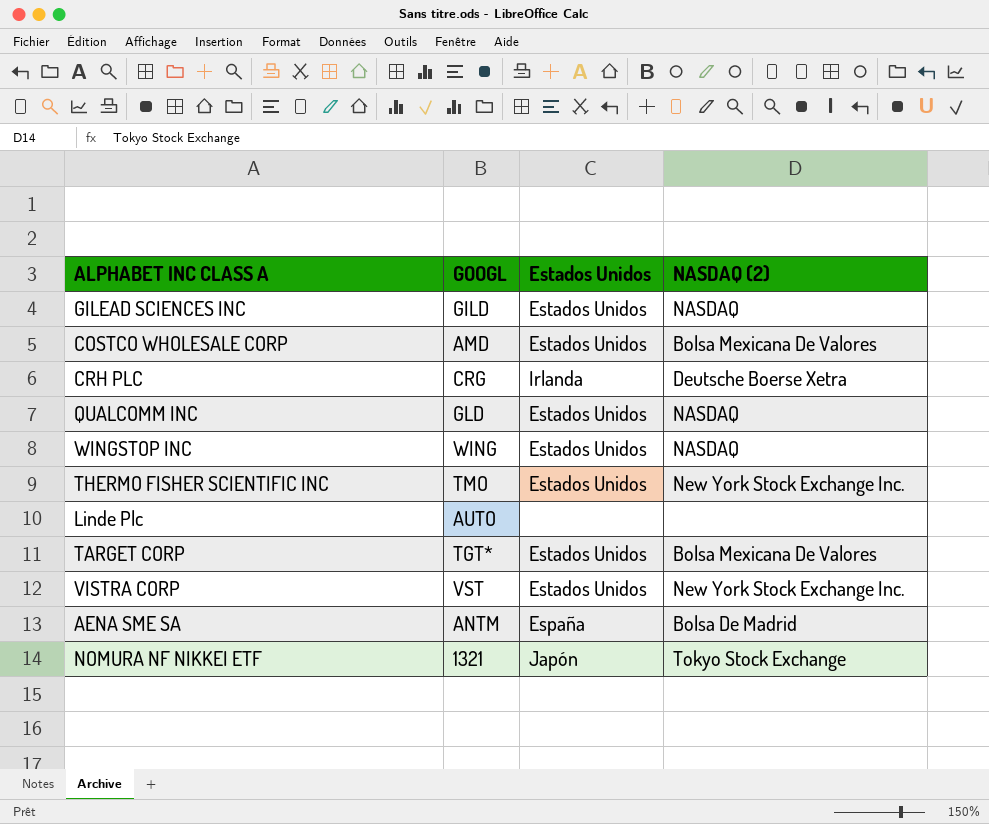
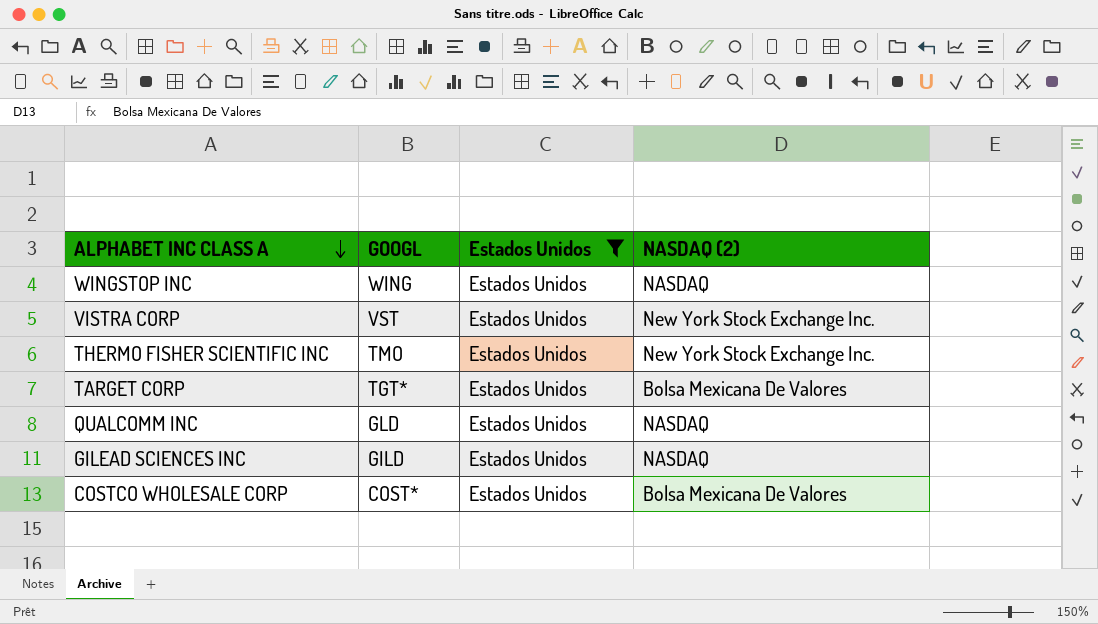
filter: none -> Estados Unidos = Estados Unidos
row order: none -> ALPHABET INC CLASS A descending
COSTCO WHOLESALE CORP | GOOGL: AMD -> COST*

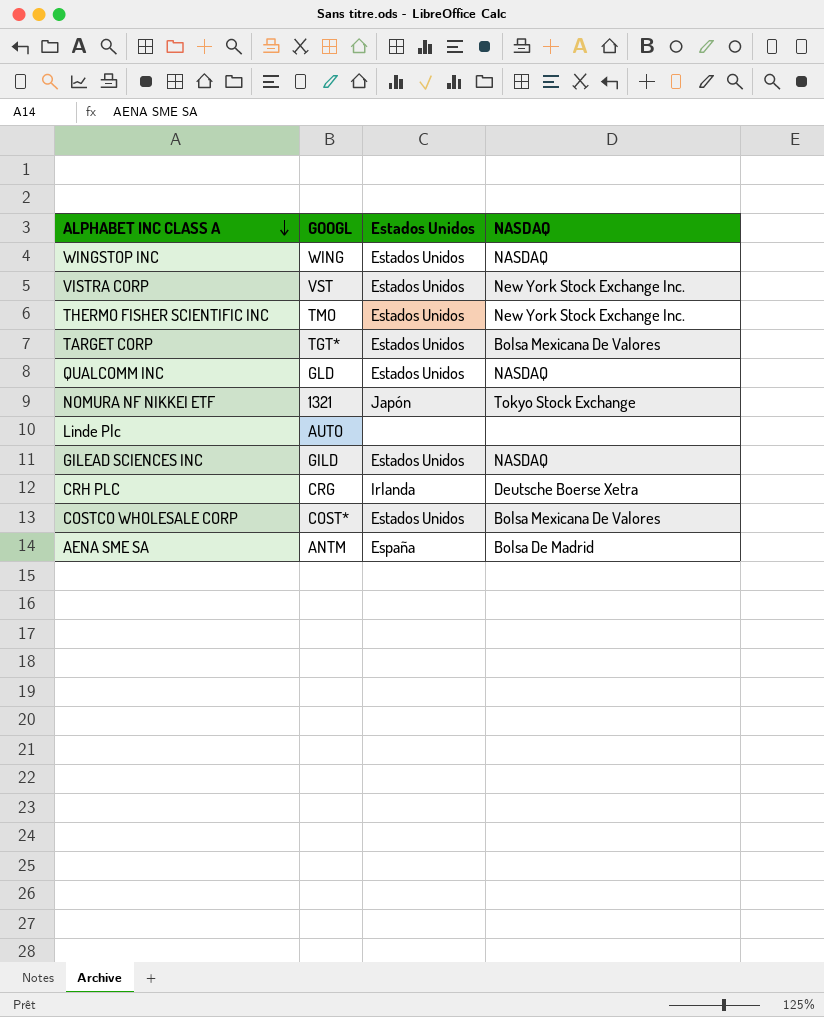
filter: Estados Unidos = Estados Unidos -> none
column name: NASDAQ (2) -> NASDAQ

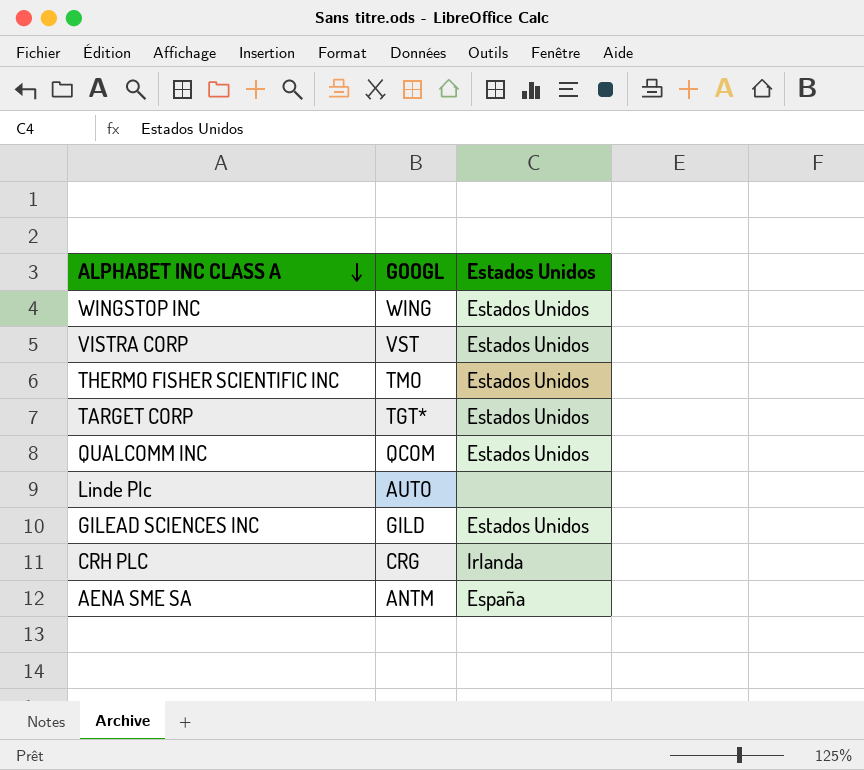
column NASDAQ | position: 4 -> none
row NOMURA NF NIKKEI ETF: 1321 | Japón | Tokyo Stock Exchange -> none
row COSTCO WHOLESALE CORP: COST* | Estados Unidos | Bolsa Mexicana De Valores -> none
QUALCOMM INC | GOOGL: GLD -> QCOM

